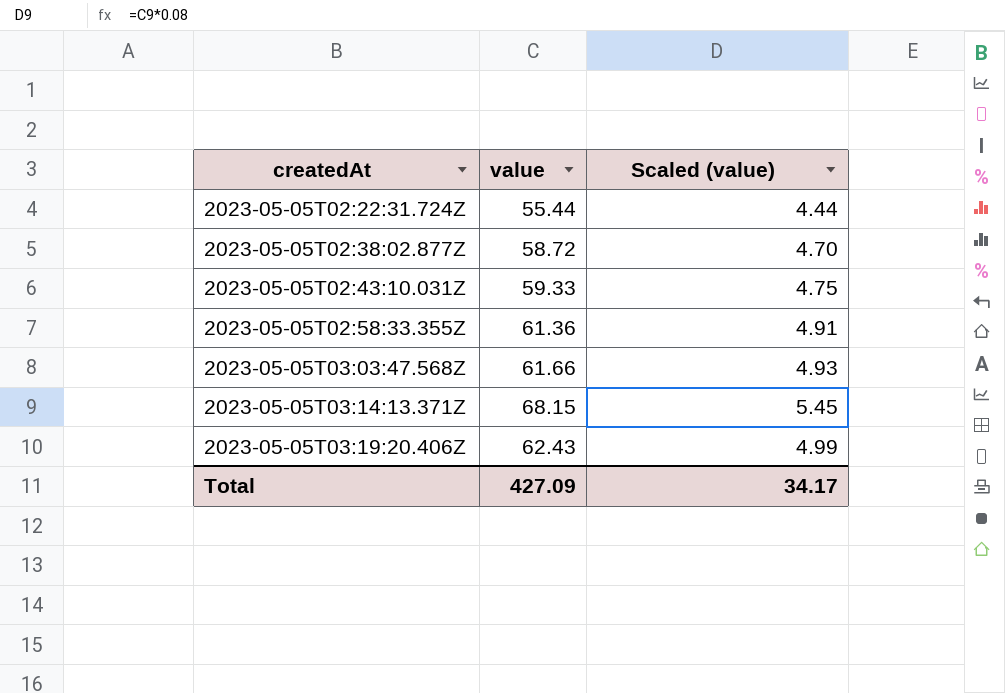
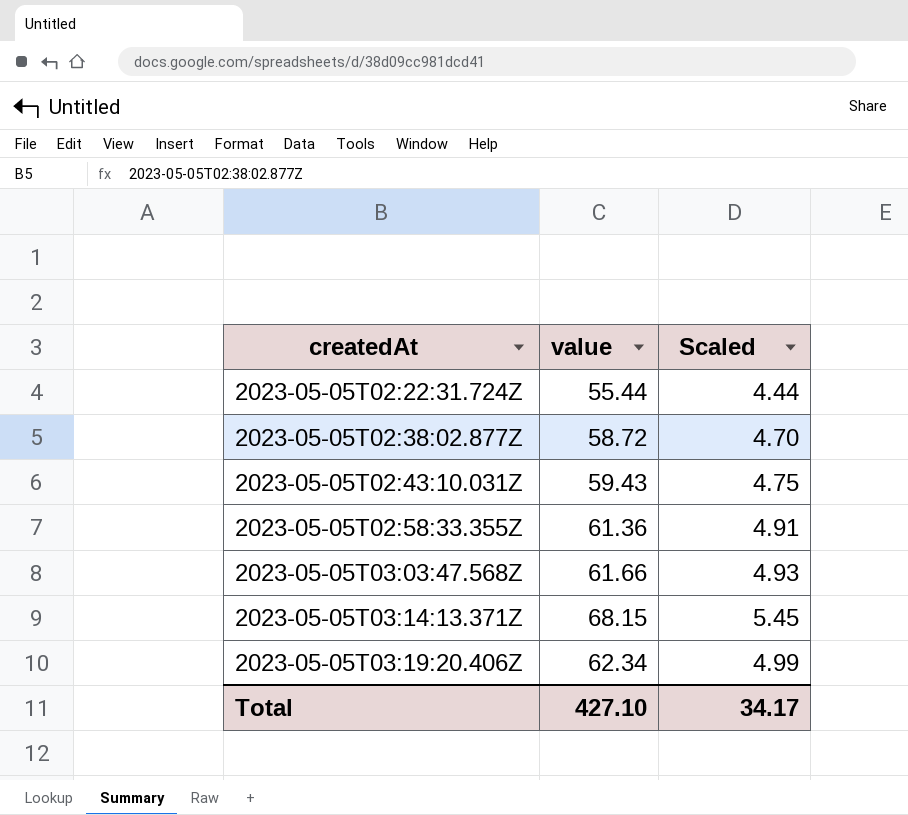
column name: Scaled (value) -> Scaled
2023-05-05T02:43:10.031Z | value: 59.33 -> 59.43
2023-05-05T03:19:20.406Z | value: 62.43 -> 62.34
Total | value: 427.09 -> 427.10

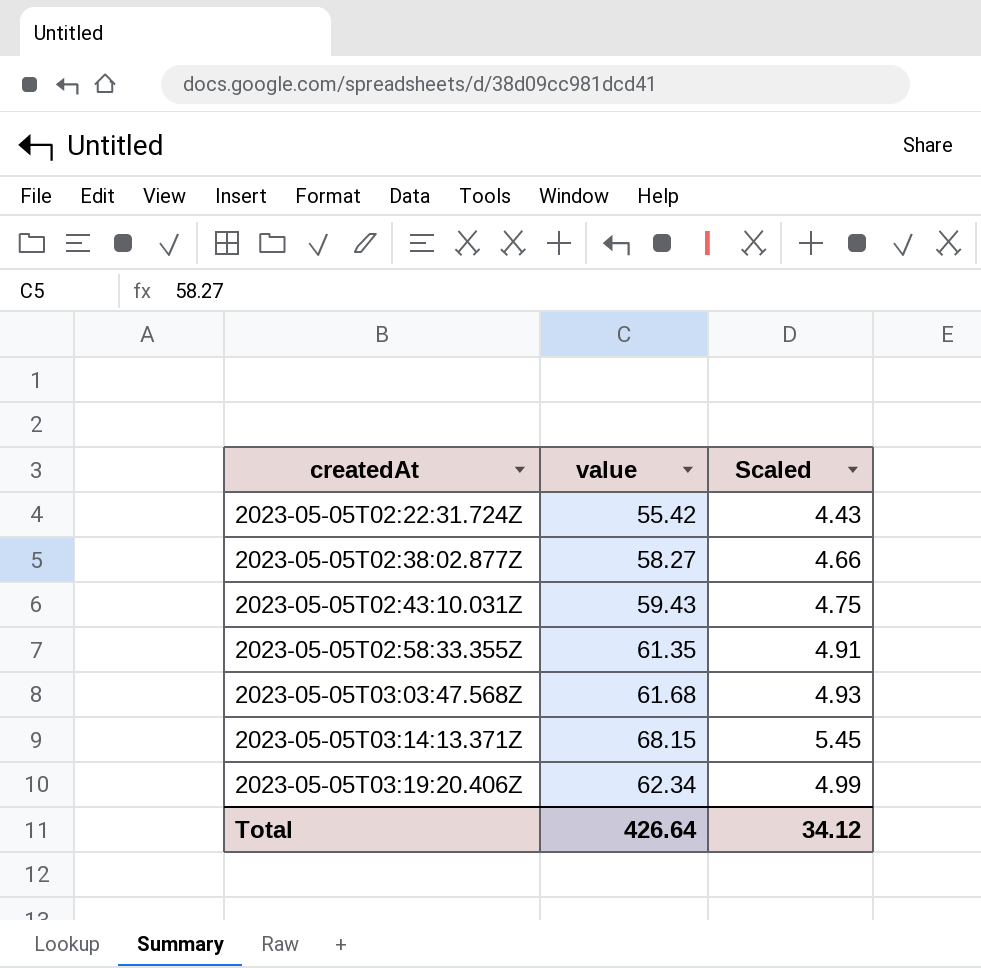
2023-05-05T02:22:31.724Z | value: 55.44 -> 55.42
2023-05-05T02:22:31.724Z | Scaled: 4.44 -> 4.43
2023-05-05T02:38:02.877Z | value: 58.72 -> 58.27
2023-05-05T02:38:02.877Z | Scaled: 4.70 -> 4.66
2023-05-05T02:58:33.355Z | value: 61.36 -> 61.35
2023-05-05T03:03:47.568Z | value: 61.66 -> 61.68
Total | value: 427.10 -> 426.64
Total | Scaled: 34.17 -> 34.12

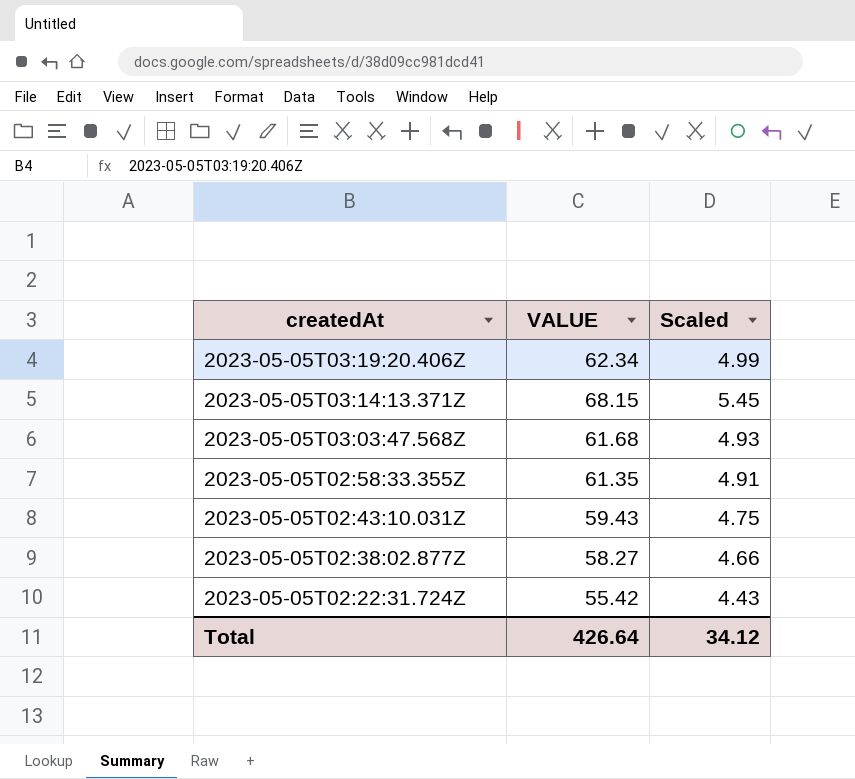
row order: createdAt ascending -> createdAt descending
column name: value -> VALUE

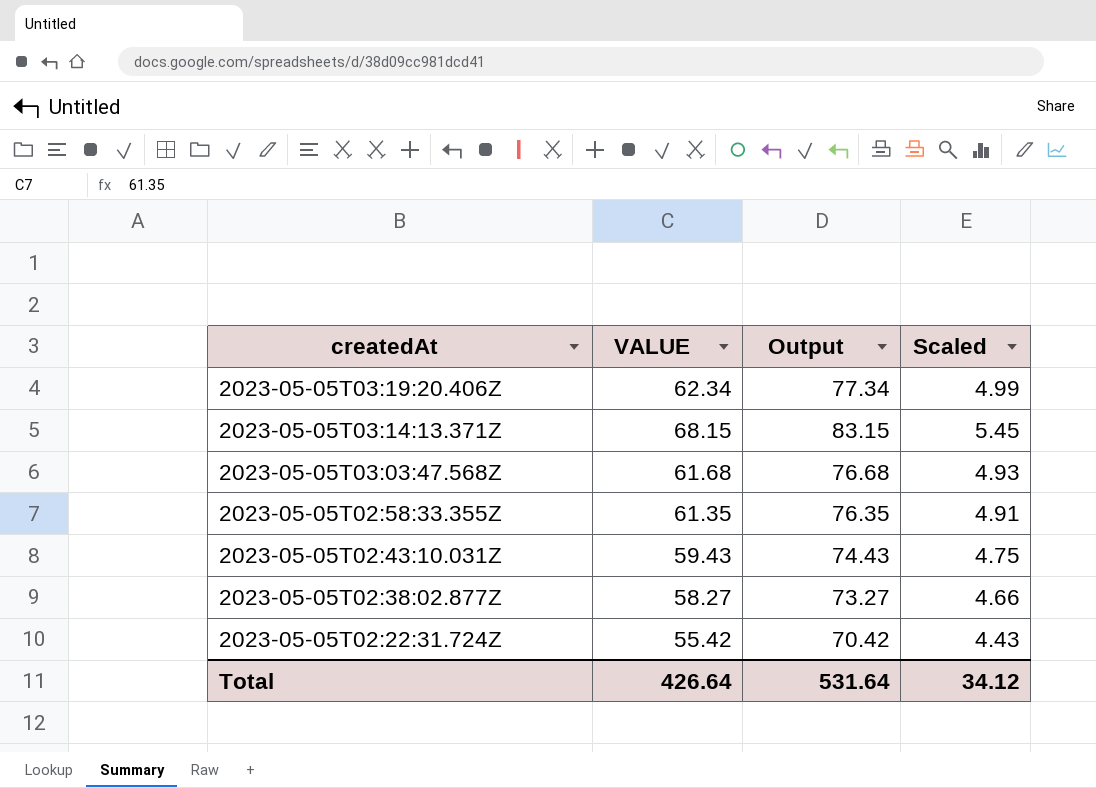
column Output | formula: none -> [VALUE] + 15

